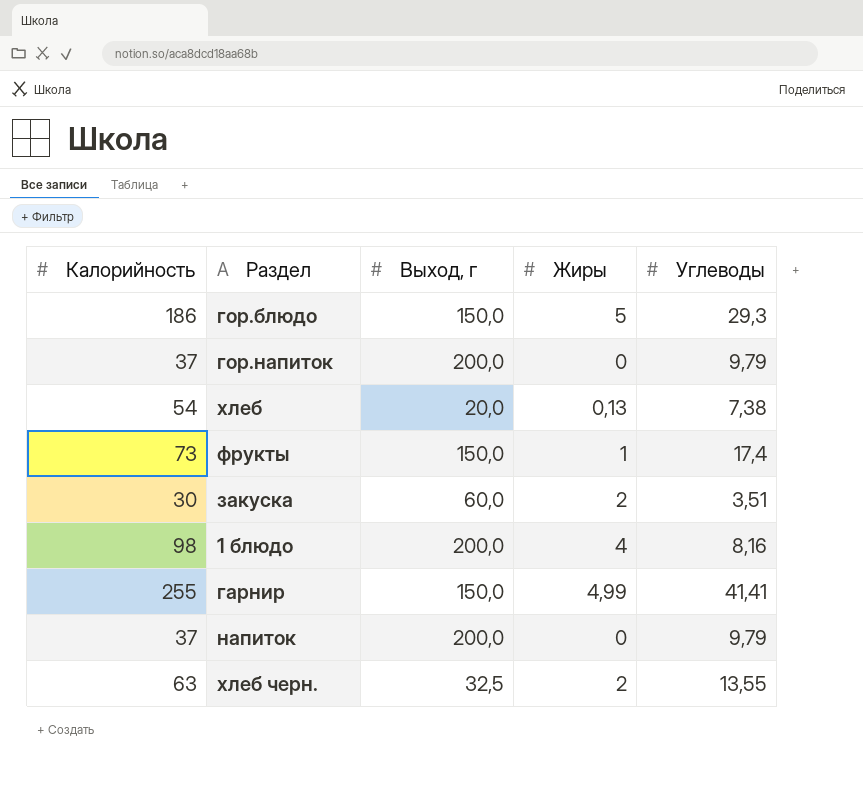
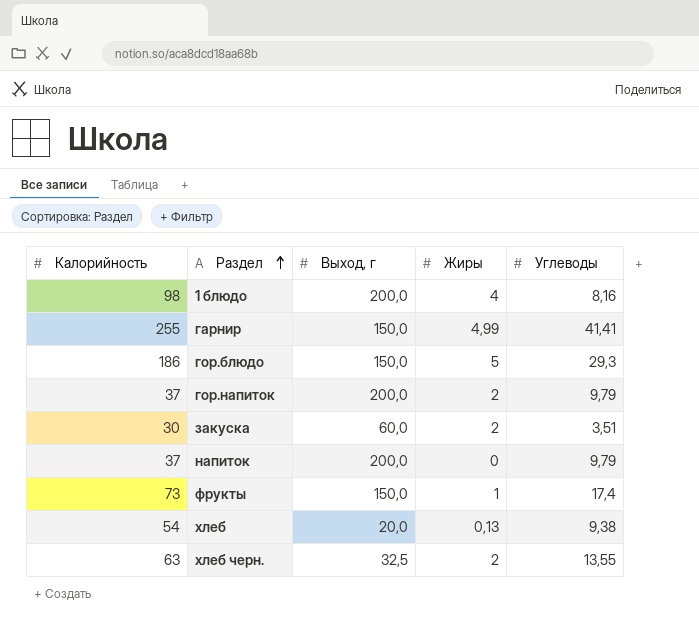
row order: none -> Раздел ascending
гор.напиток | Жиры: 0 -> 2
хлеб | Углеводы: 7,38 -> 9,38

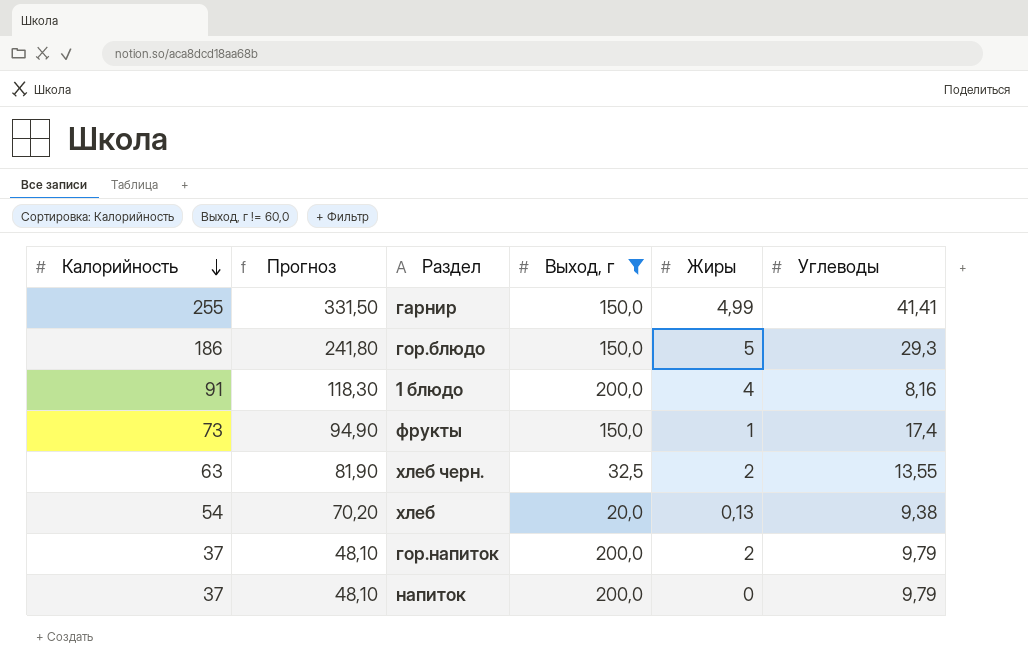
filter: none -> Выход, г != 60,0
row order: Раздел ascending -> Калорийность descending
column Прогноз | formula: none -> [Калорийность] * 1,3
1 блюдо | Калорийность: 98 -> 91

